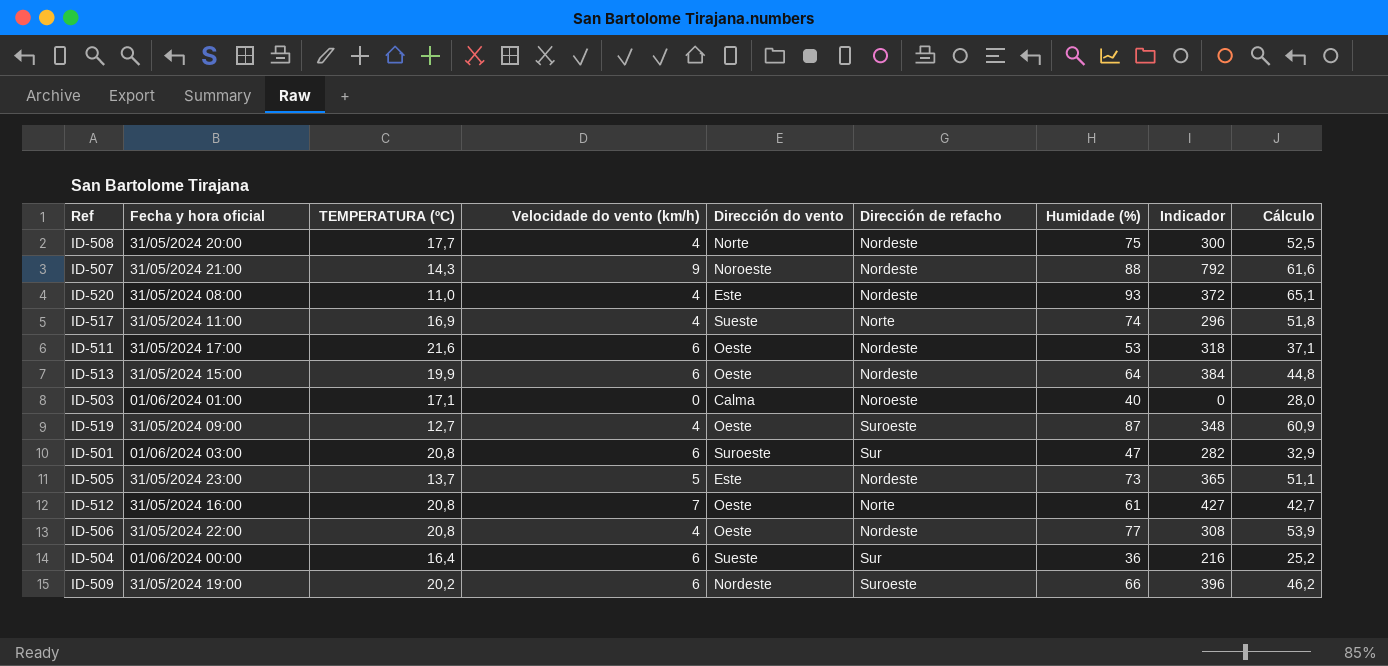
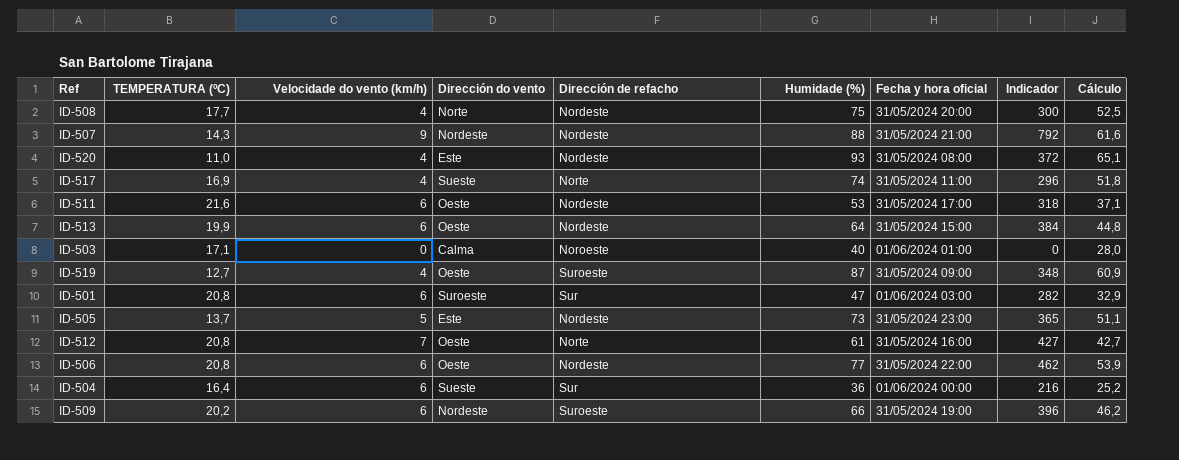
column Fecha y hora oficial | position: 2 -> 7
ID-507 | Dirección do vento: Noroeste -> Nordeste
ID-506 | Velocidade do vento (km/h): 4 -> 6
ID-506 | Indicador: 308 -> 462

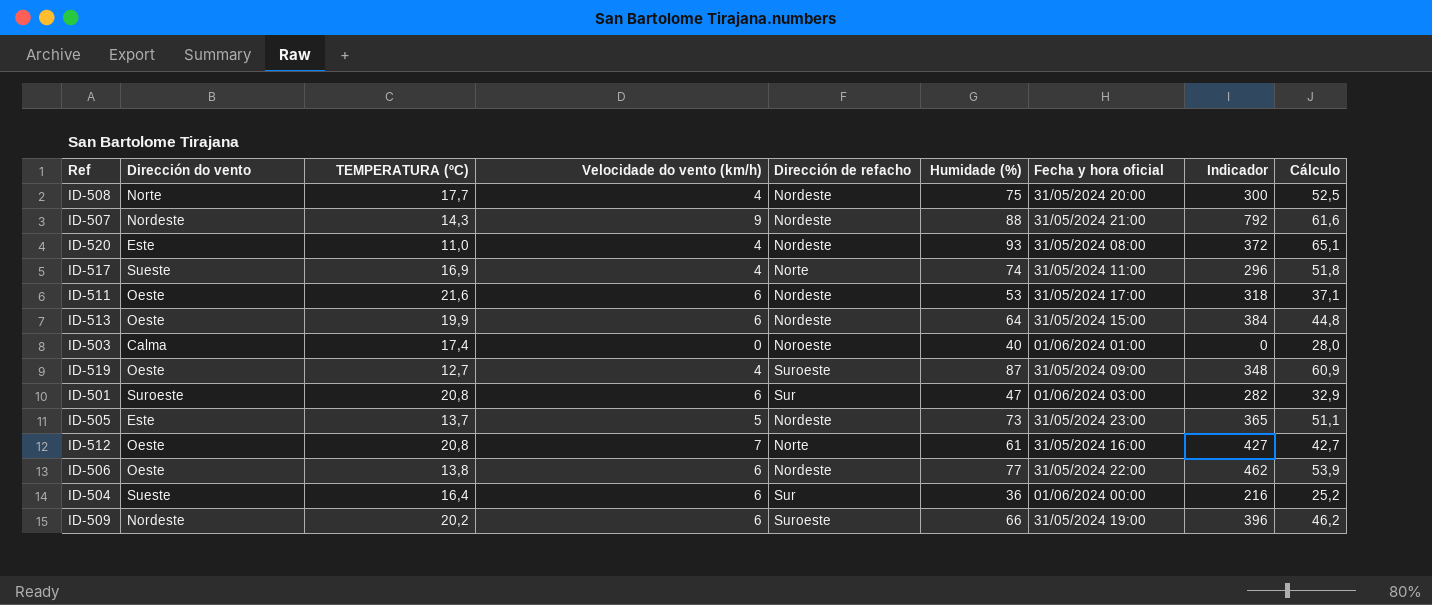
column Dirección do vento | position: 4 -> 2
ID-503 | TEMPERATURA (ºC): 17,1 -> 17,4
ID-506 | TEMPERATURA (ºC): 20,8 -> 13,8

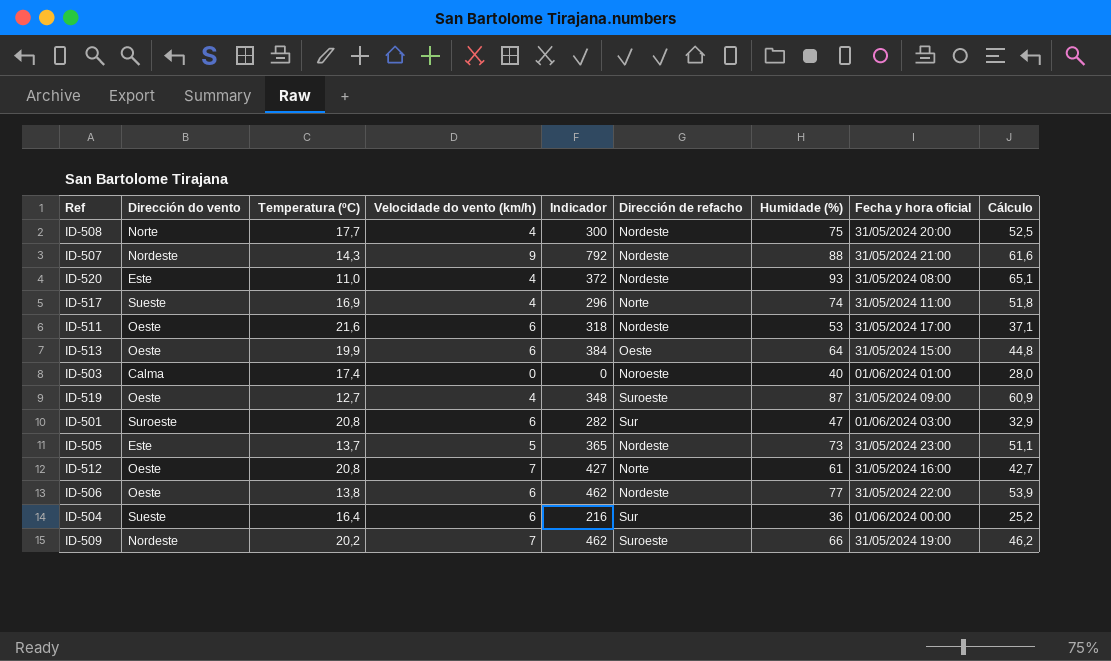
column name: TEMPERATURA (ºC) -> Temperatura (ºC)
column Indicador | position: 8 -> 5
ID-513 | Dirección de refacho: Nordeste -> Oeste
ID-509 | Velocidade do vento (km/h): 6 -> 7
ID-509 | Indicador: 396 -> 462

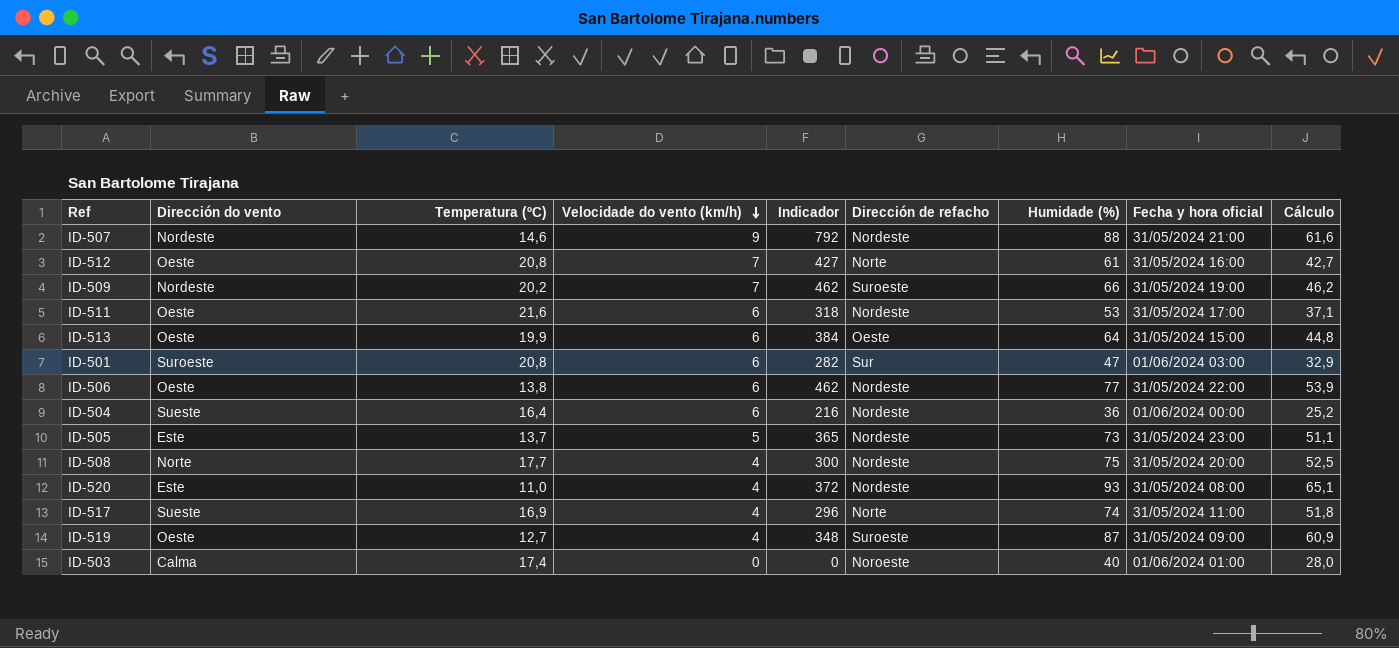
row order: none -> Velocidade do vento (km/h) descending
ID-507 | Temperatura (ºC): 14,3 -> 14,6
ID-504 | Dirección de refacho: Sur -> Nordeste

